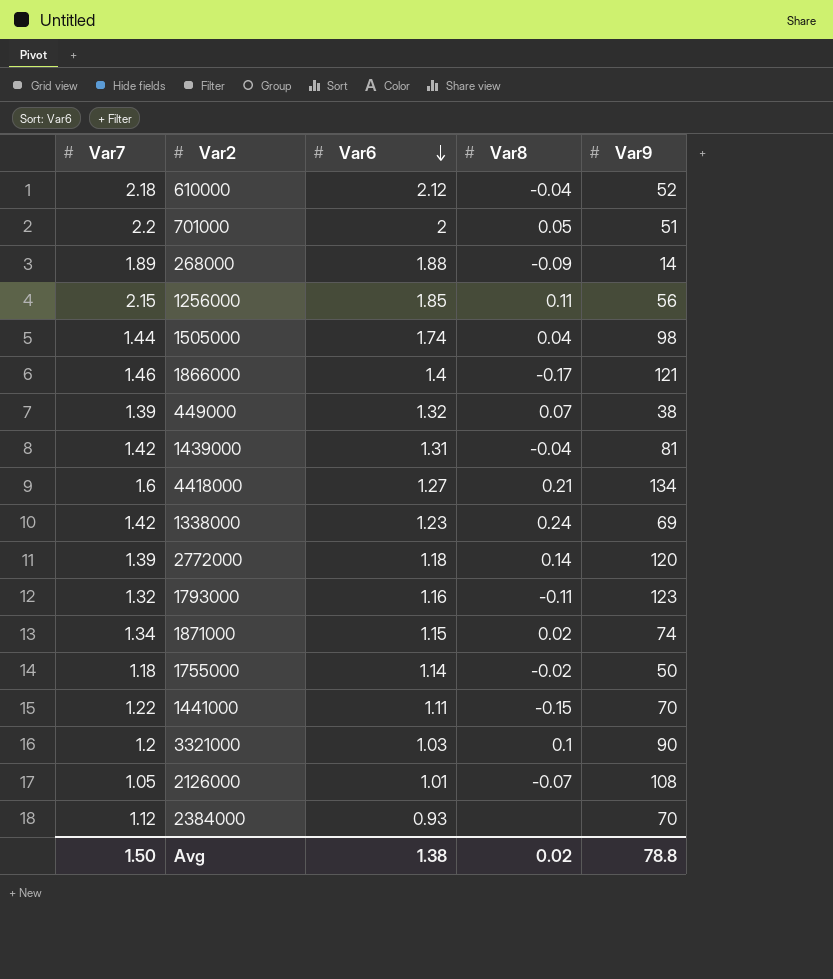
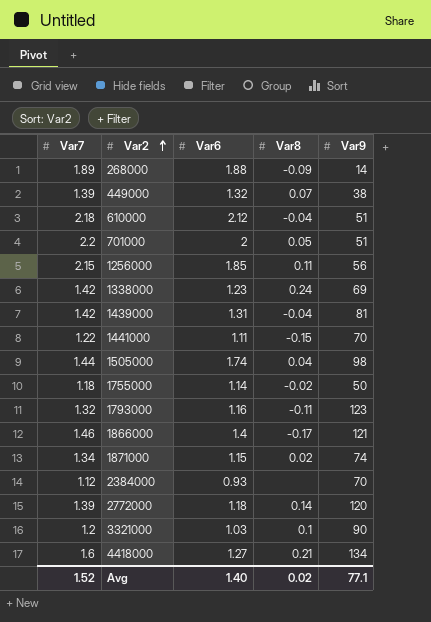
row order: Var6 descending -> Var2 ascending
row 2126000: 1.05 | 1.01 | -0.07 | 108 -> none
610000 | Var9: 52 -> 51
Avg | Var7: 1.50 -> 1.52
Avg | Var6: 1.38 -> 1.40
Avg | Var9: 78.8 -> 77.1

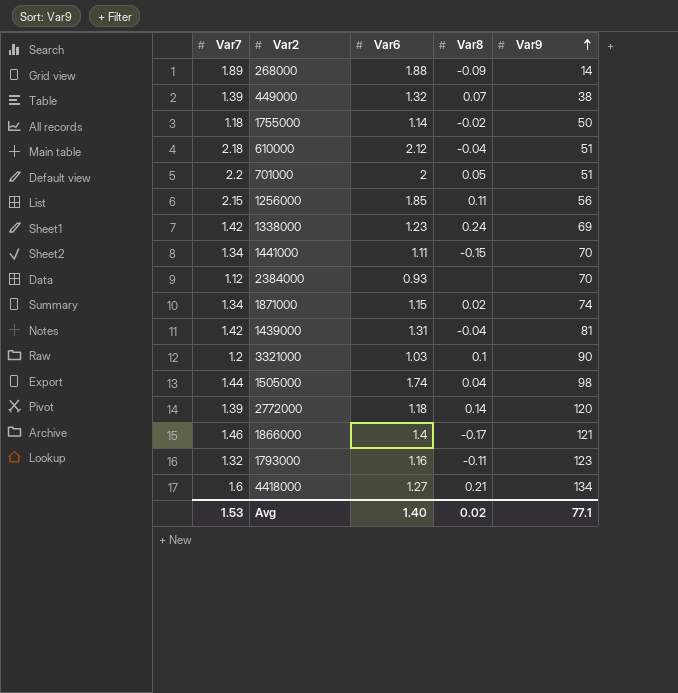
row order: Var2 ascending -> Var9 ascending
1441000 | Var7: 1.22 -> 1.34
Avg | Var7: 1.52 -> 1.53

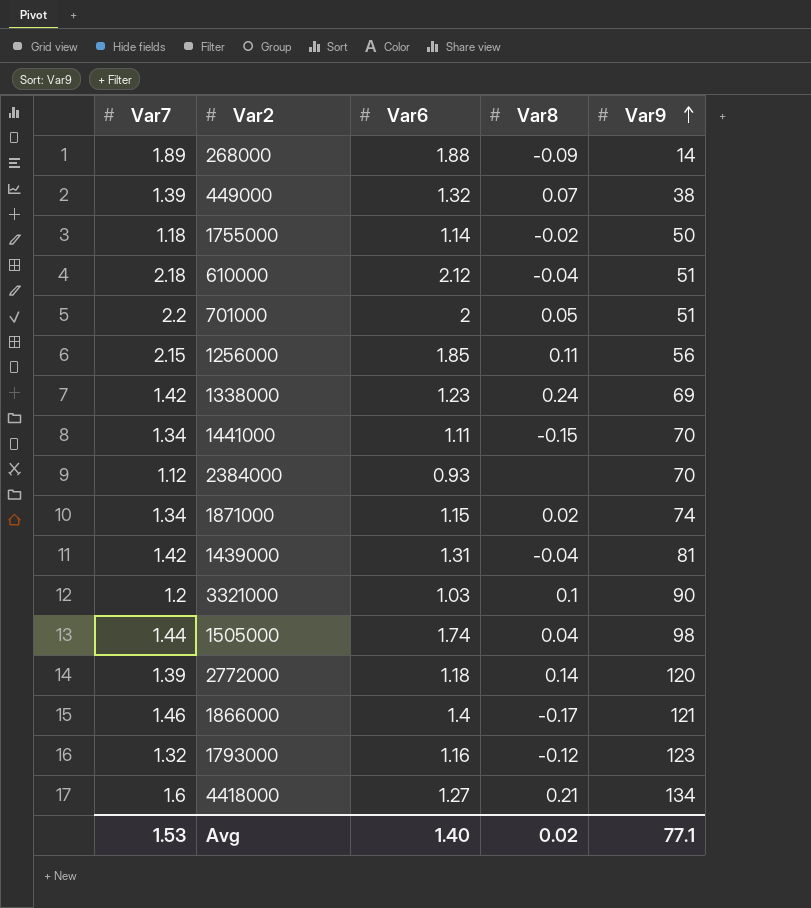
1793000 | Var8: -0.11 -> -0.12

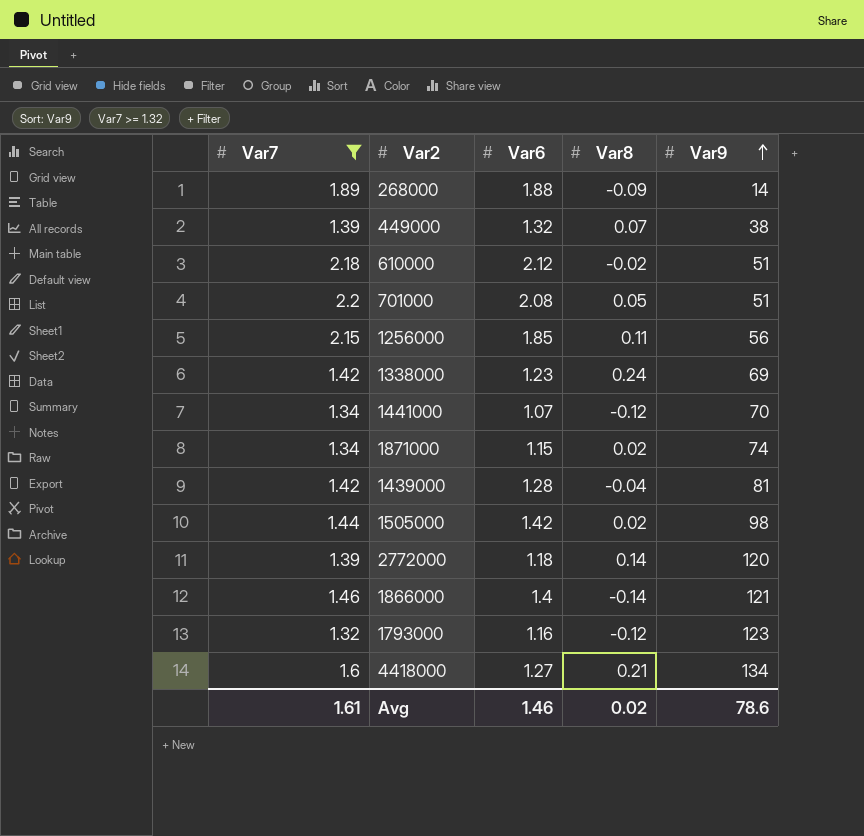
filter: none -> Var7 >= 1.32
610000 | Var8: -0.04 -> -0.02
701000 | Var6: 2 -> 2.08
1441000 | Var6: 1.11 -> 1.07
1441000 | Var8: -0.15 -> -0.12
1439000 | Var6: 1.31 -> 1.28
1505000 | Var6: 1.74 -> 1.42
1505000 | Var8: 0.04 -> 0.02
1866000 | Var8: -0.17 -> -0.14
Avg | Var7: 1.53 -> 1.61
Avg | Var6: 1.40 -> 1.46
Avg | Var9: 77.1 -> 78.6

